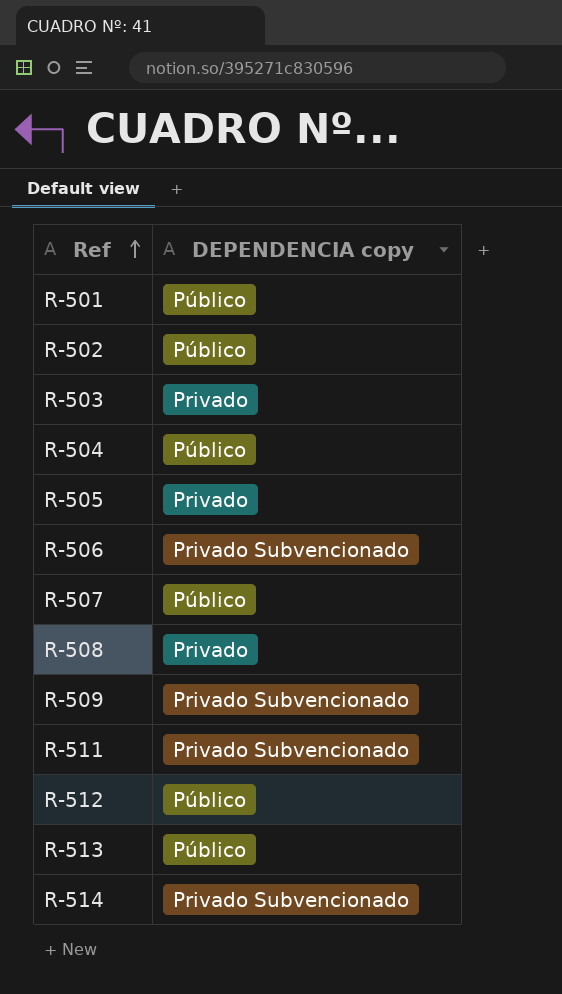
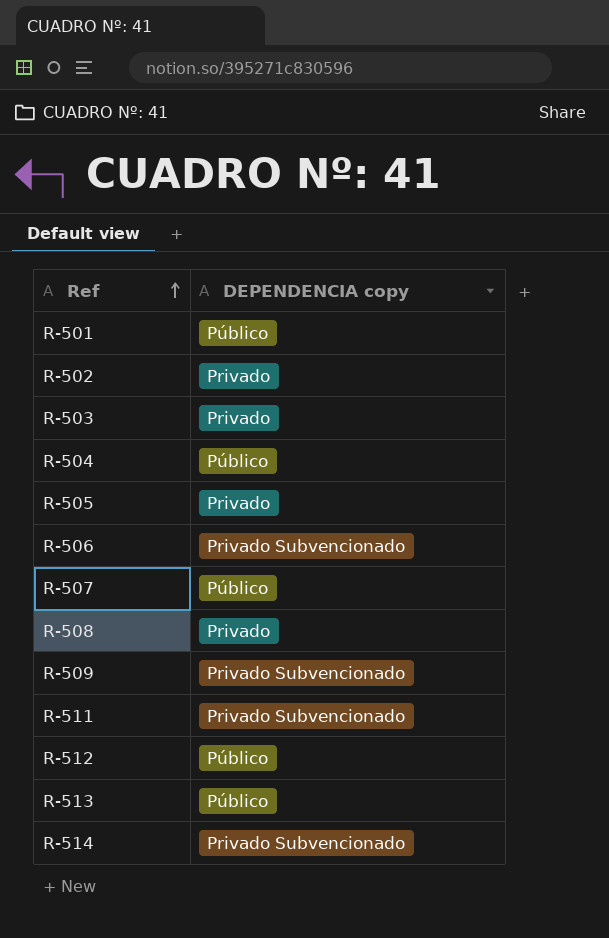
R-502 | DEPENDENCIA copy: Público -> Privado

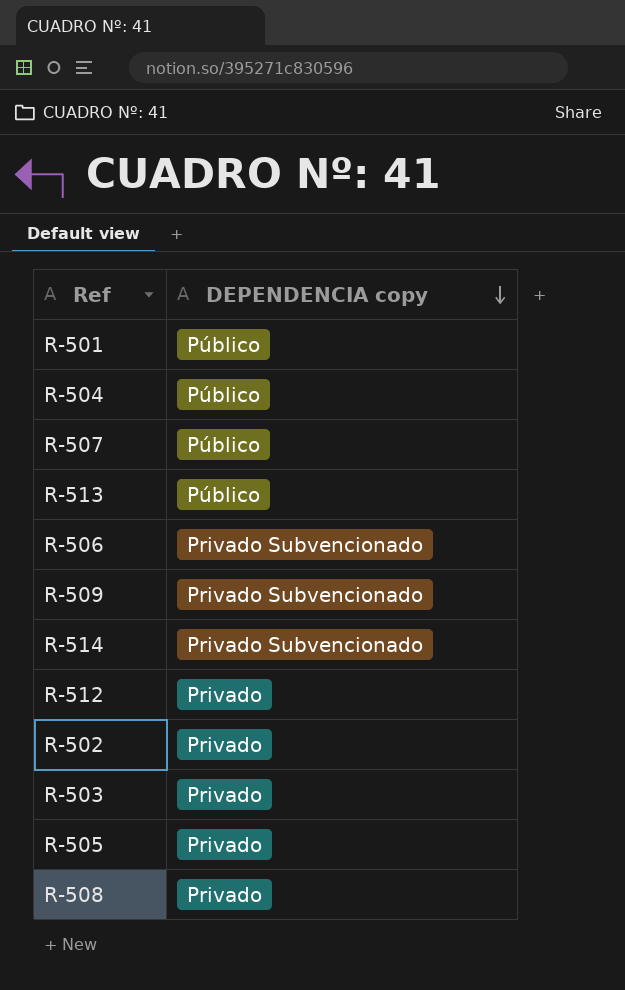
row order: Ref ascending -> DEPENDENCIA copy descending
row R-511: Privado Subvencionado -> none
R-512 | DEPENDENCIA copy: Público -> Privado

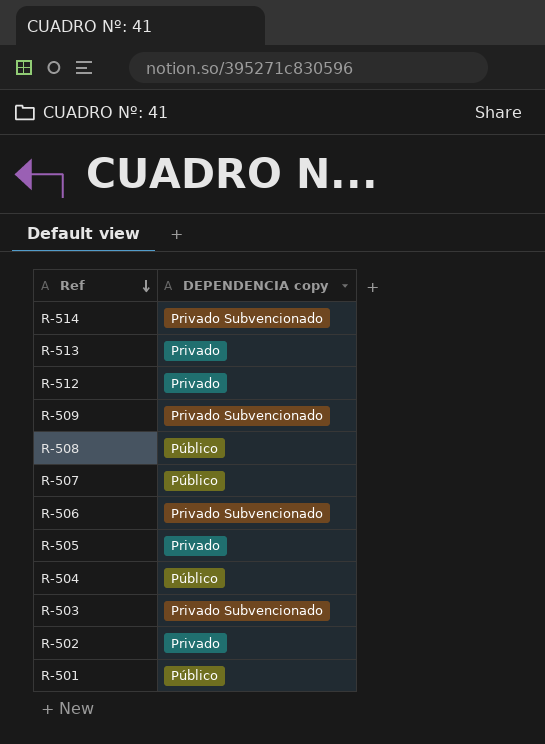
row order: DEPENDENCIA copy descending -> Ref descending
R-513 | DEPENDENCIA copy: Público -> Privado
R-508 | DEPENDENCIA copy: Privado -> Público
R-503 | DEPENDENCIA copy: Privado -> Privado Subvencionado

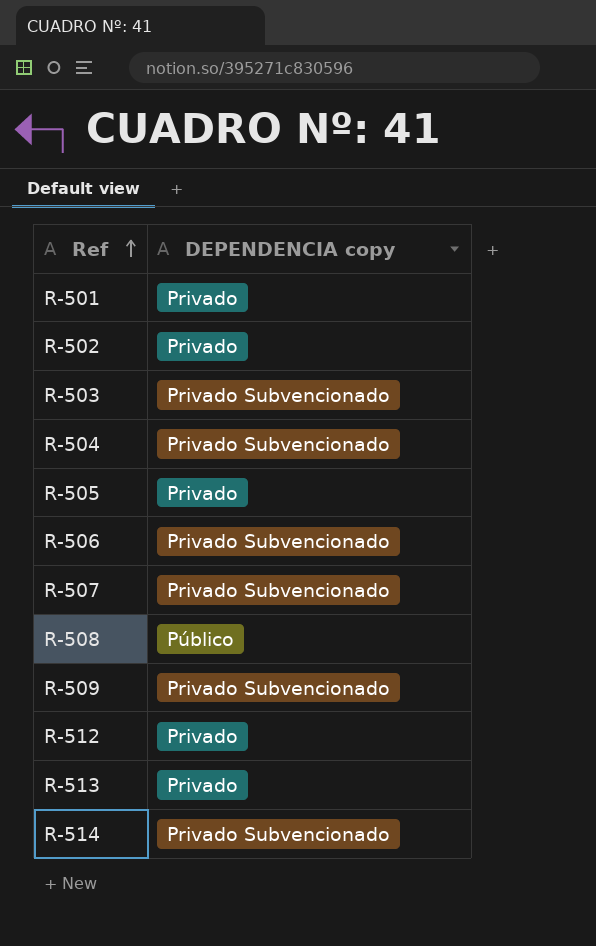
row order: Ref descending -> Ref ascending
R-501 | DEPENDENCIA copy: Público -> Privado
R-504 | DEPENDENCIA copy: Público -> Privado Subvencionado
R-507 | DEPENDENCIA copy: Público -> Privado Subvencionado

